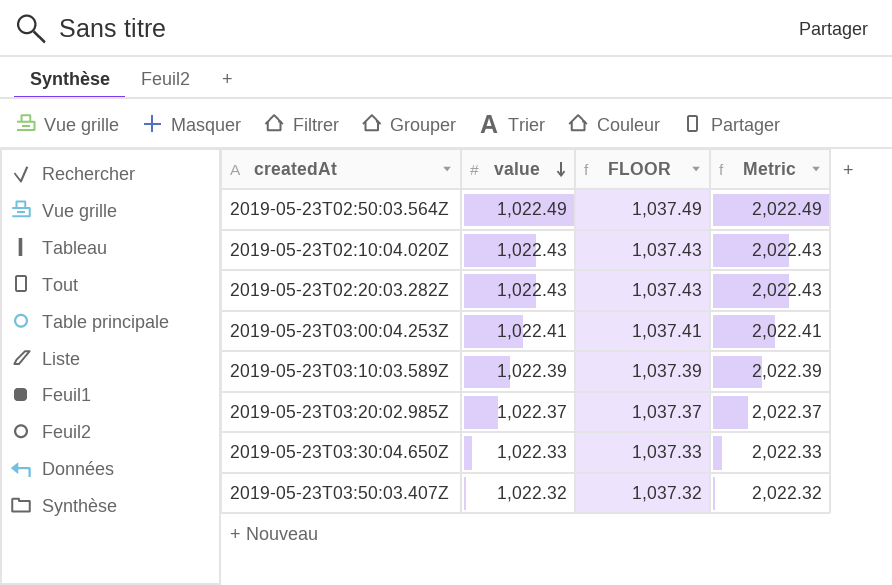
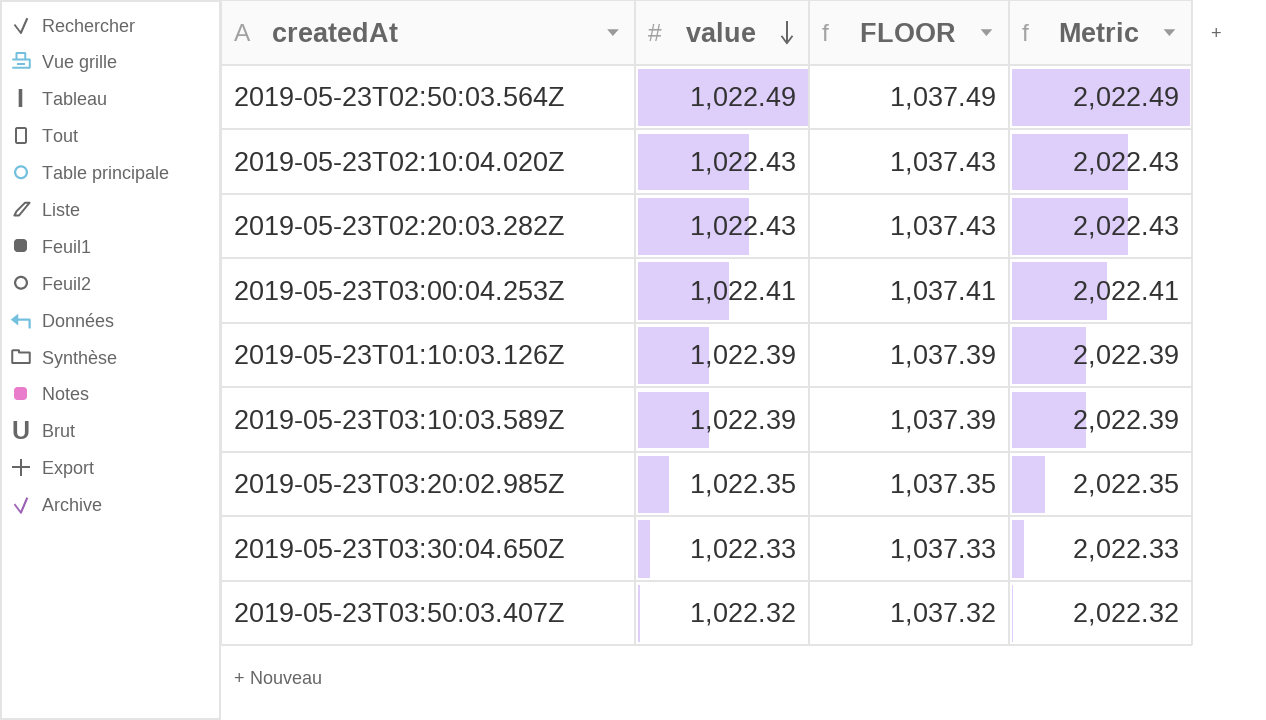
row 2019-05-23T01:10:03.126Z: none -> 1,022.39 | 1,037.39 | 2,022.39
2019-05-23T03:20:02.985Z | value: 1,022.37 -> 1,022.35
2019-05-23T03:20:02.985Z | FLOOR: 1,037.37 -> 1,037.35
2019-05-23T03:20:02.985Z | Metric: 2,022.37 -> 2,022.35

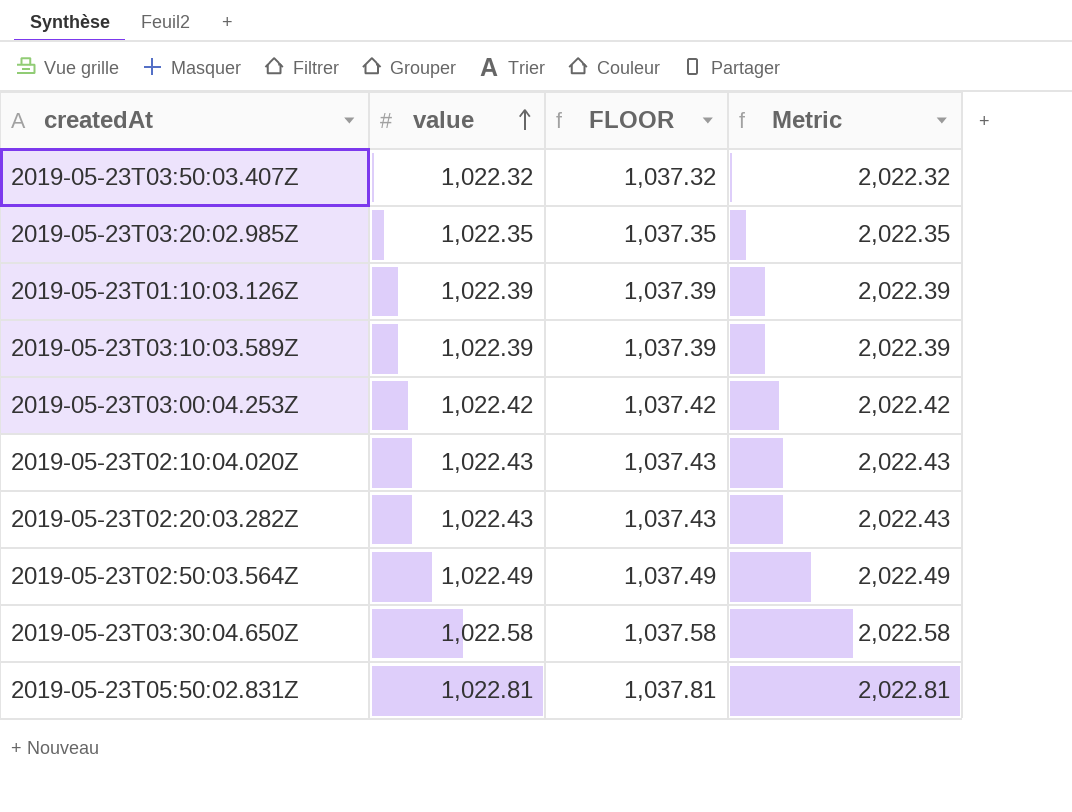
row order: value descending -> value ascending
2019-05-23T03:00:04.253Z | value: 1,022.41 -> 1,022.42
2019-05-23T03:00:04.253Z | FLOOR: 1,037.41 -> 1,037.42
2019-05-23T03:00:04.253Z | Metric: 2,022.41 -> 2,022.42
2019-05-23T03:30:04.650Z | value: 1,022.33 -> 1,022.58
2019-05-23T03:30:04.650Z | FLOOR: 1,037.33 -> 1,037.58
2019-05-23T03:30:04.650Z | Metric: 2,022.33 -> 2,022.58
row 2019-05-23T05:50:02.831Z: none -> 1,022.81 | 1,037.81 | 2,022.81

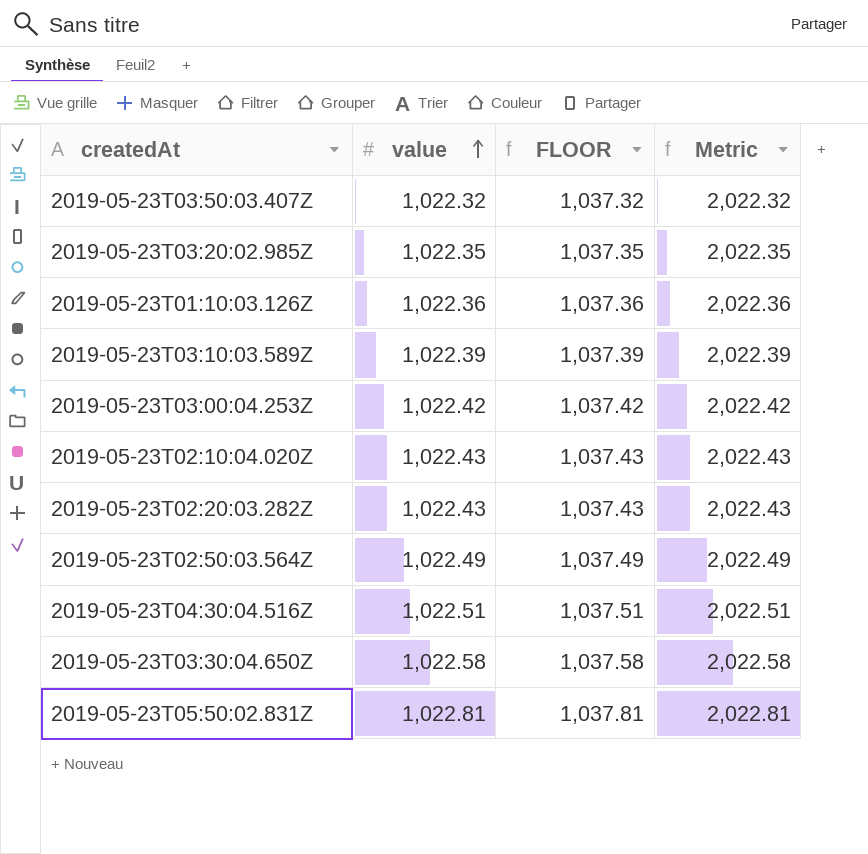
2019-05-23T01:10:03.126Z | value: 1,022.39 -> 1,022.36
2019-05-23T01:10:03.126Z | FLOOR: 1,037.39 -> 1,037.36
2019-05-23T01:10:03.126Z | Metric: 2,022.39 -> 2,022.36
row 2019-05-23T04:30:04.516Z: none -> 1,022.51 | 1,037.51 | 2,022.51

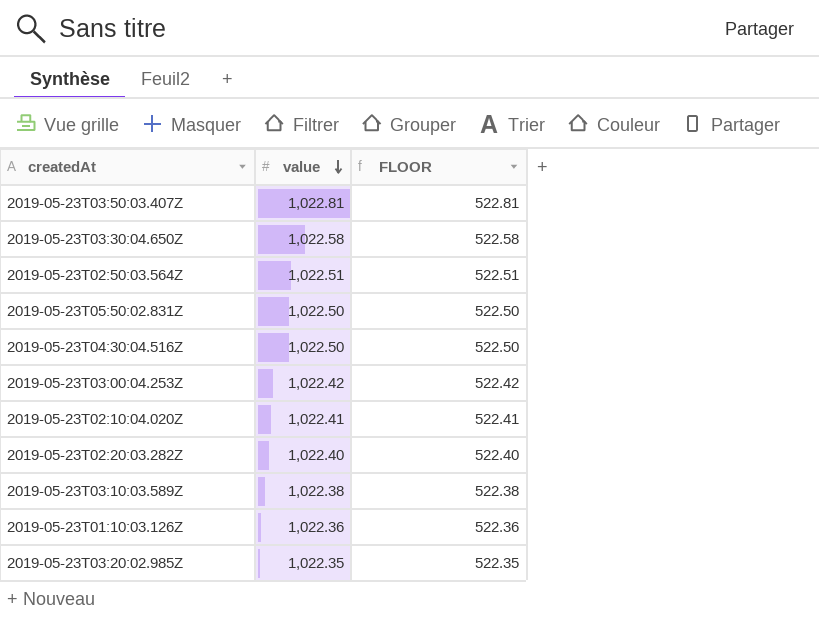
row order: value ascending -> value descending
column Metric | formula: [value] + 1000 -> none
column FLOOR | formula: [value] + 15 -> [value] - 500
2019-05-23T03:50:03.407Z | value: 1,022.32 -> 1,022.81
2019-05-23T02:50:03.564Z | value: 1,022.49 -> 1,022.51
2019-05-23T05:50:02.831Z | value: 1,022.81 -> 1,022.50
2019-05-23T04:30:04.516Z | value: 1,022.51 -> 1,022.50
2019-05-23T02:10:04.020Z | value: 1,022.43 -> 1,022.41
2019-05-23T02:20:03.282Z | value: 1,022.43 -> 1,022.40
2019-05-23T03:10:03.589Z | value: 1,022.39 -> 1,022.38

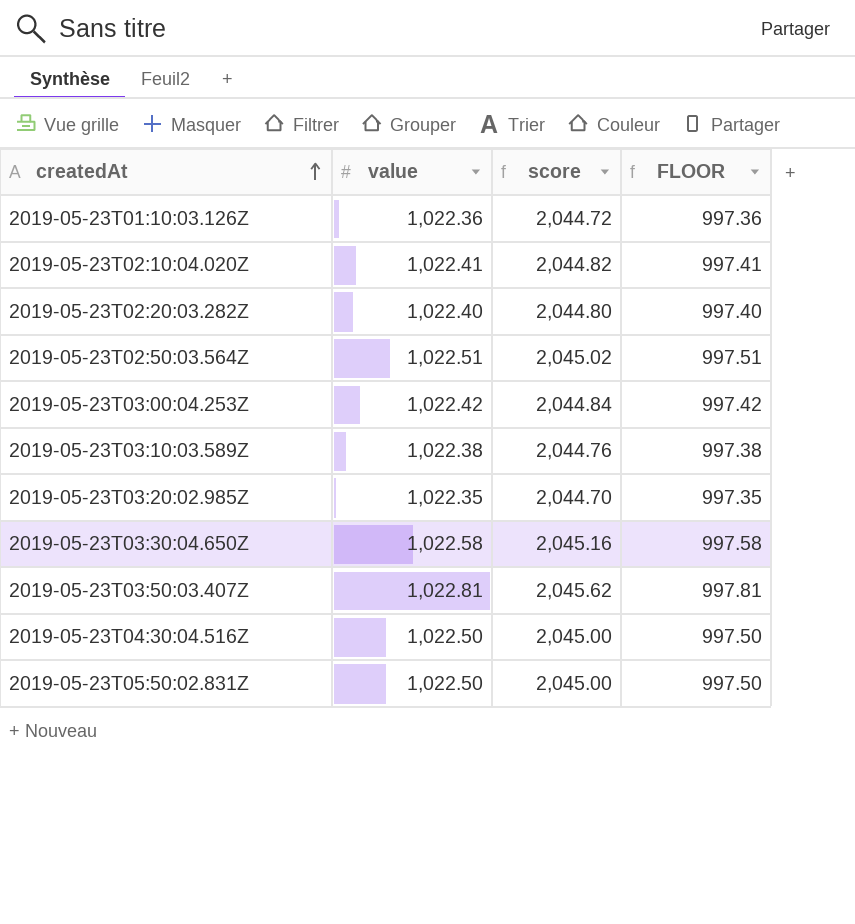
row order: value descending -> createdAt ascending
column score | formula: none -> [value] * 2
column FLOOR | formula: [value] - 500 -> [value] - 25

